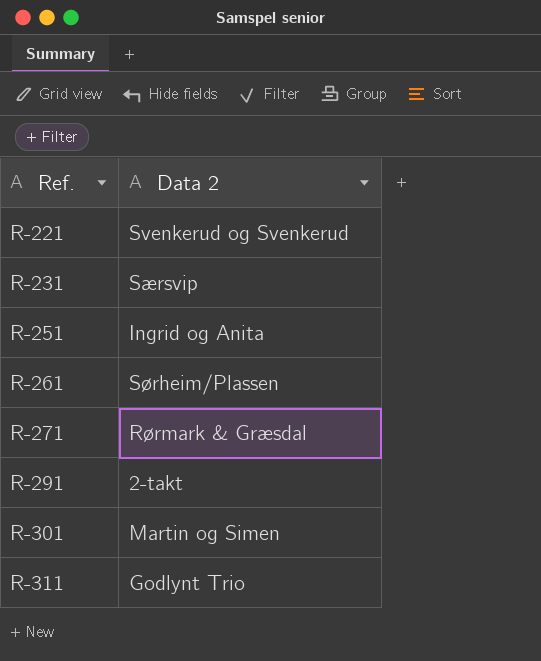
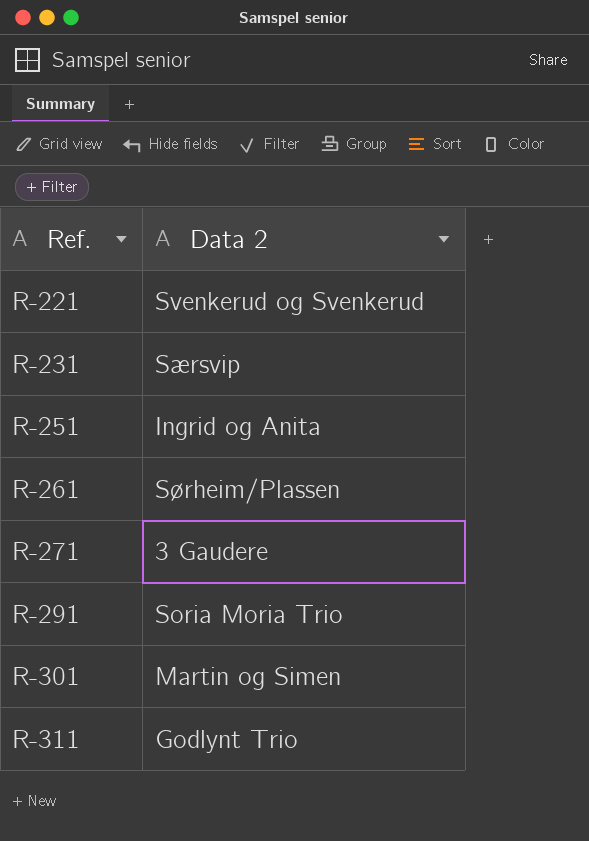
R-271 | Data 2: Rørmark & Græsdal -> 3 Gaudere
R-291 | Data 2: 2-takt -> Soria Moria Trio

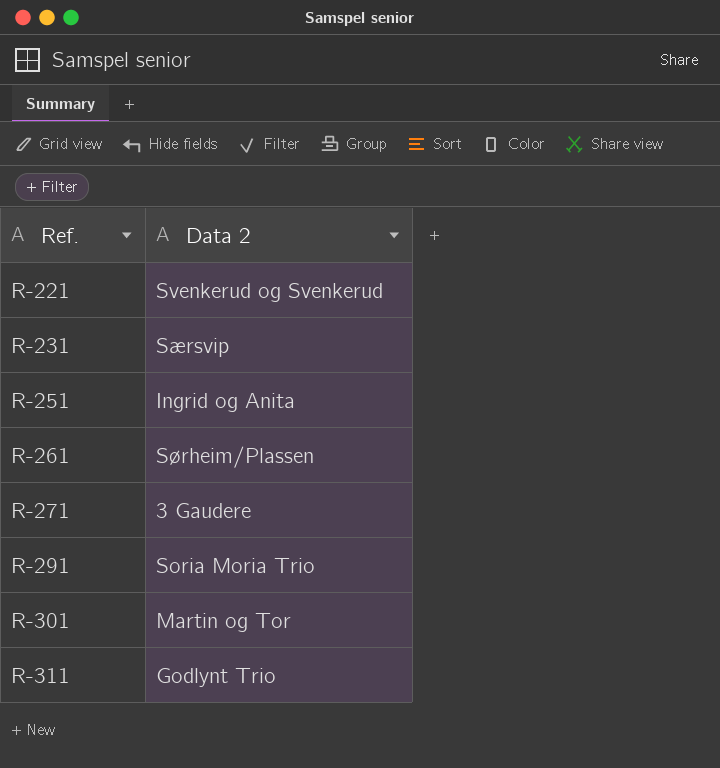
R-301 | Data 2: Martin og Simen -> Martin og Tor

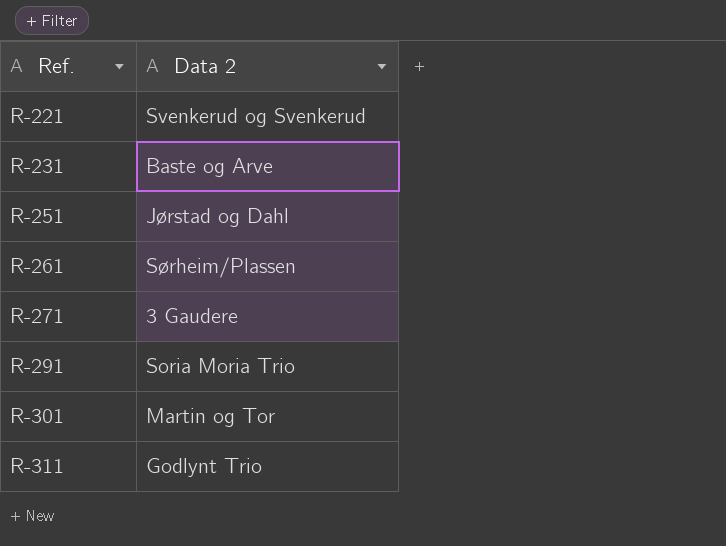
R-231 | Data 2: Særsvip -> Baste og Arve
R-251 | Data 2: Ingrid og Anita -> Jørstad og Dahl

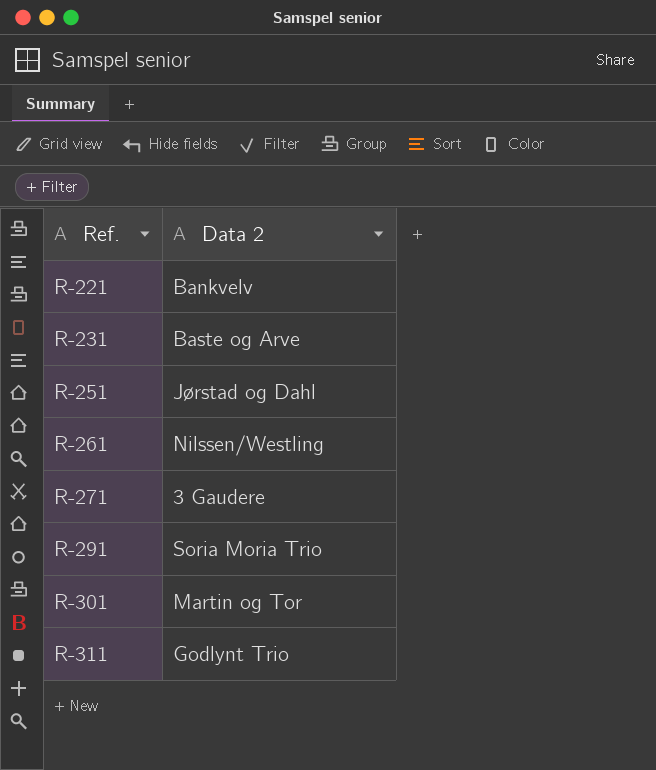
R-221 | Data 2: Svenkerud og Svenkerud -> Bankvelv
R-261 | Data 2: Sørheim/Plassen -> Nilssen/Westling

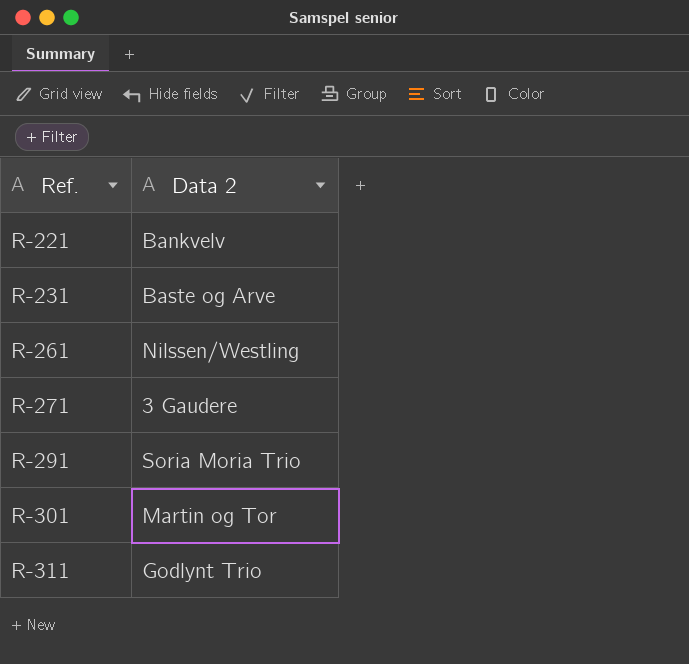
row R-251: Jørstad og Dahl -> none

